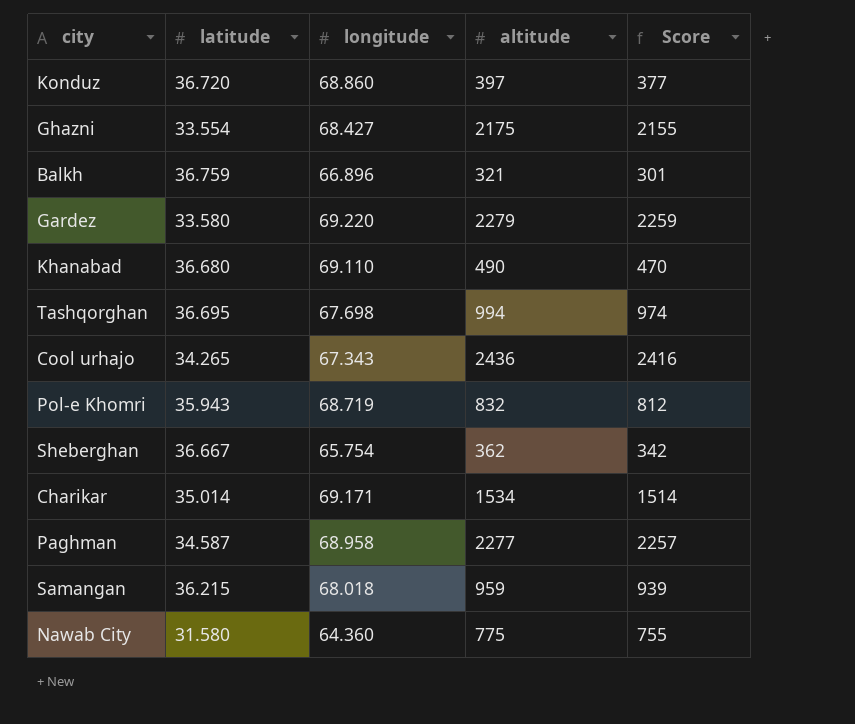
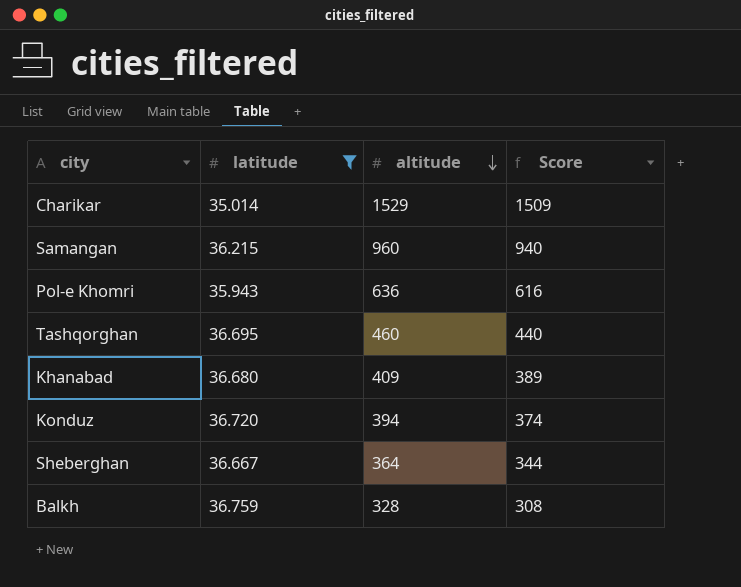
filter: none -> latitude >= 35.014
row order: none -> altitude descending
column longitude | position: 3 -> none
Charikar | altitude: 1534 -> 1529
Charikar | Score: 1514 -> 1509
Samangan | altitude: 959 -> 960
Samangan | Score: 939 -> 940
Pol-e Khomri | altitude: 832 -> 636
Pol-e Khomri | Score: 812 -> 616
Tashqorghan | altitude: 994 -> 460
Tashqorghan | Score: 974 -> 440
Khanabad | altitude: 490 -> 409
Khanabad | Score: 470 -> 389
Konduz | altitude: 397 -> 394
Konduz | Score: 377 -> 374
Sheberghan | altitude: 362 -> 364
Sheberghan | Score: 342 -> 344
Balkh | altitude: 321 -> 328
Balkh | Score: 301 -> 308

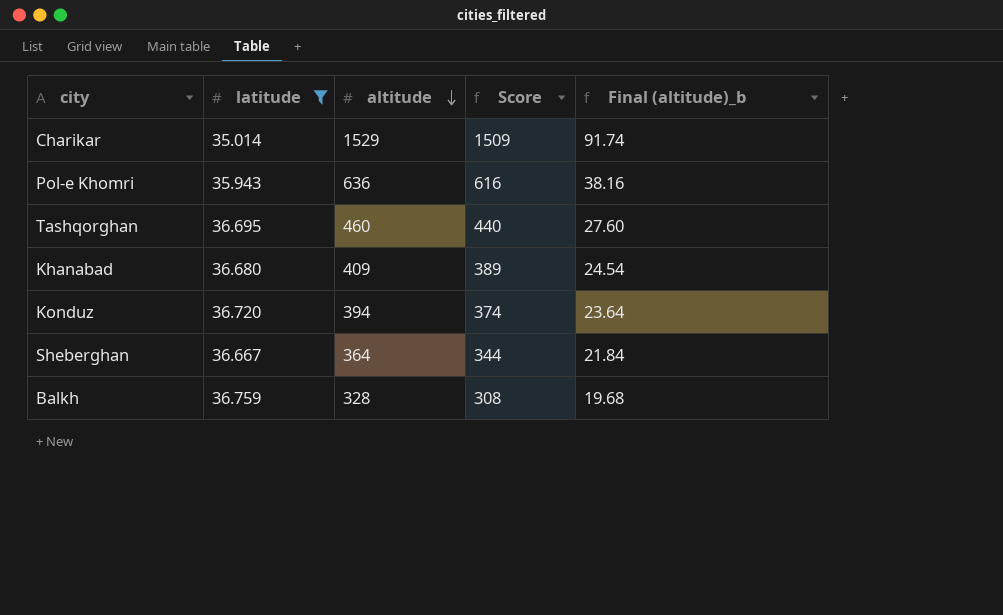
column Final (altitude)_b | formula: none -> [altitude] * 0.06
row Samangan: 36.215 | 960 | 940 -> none

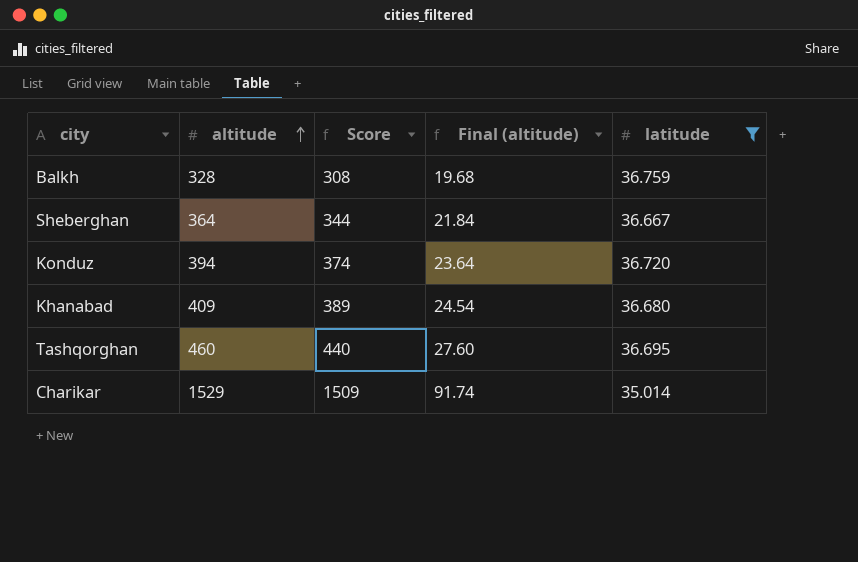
row order: altitude descending -> altitude ascending
column name: Final (altitude)_b -> Final (altitude)
column latitude | position: 2 -> 5
row Pol-e Khomri: 35.943 | 636 | 616 | 38.16 -> none

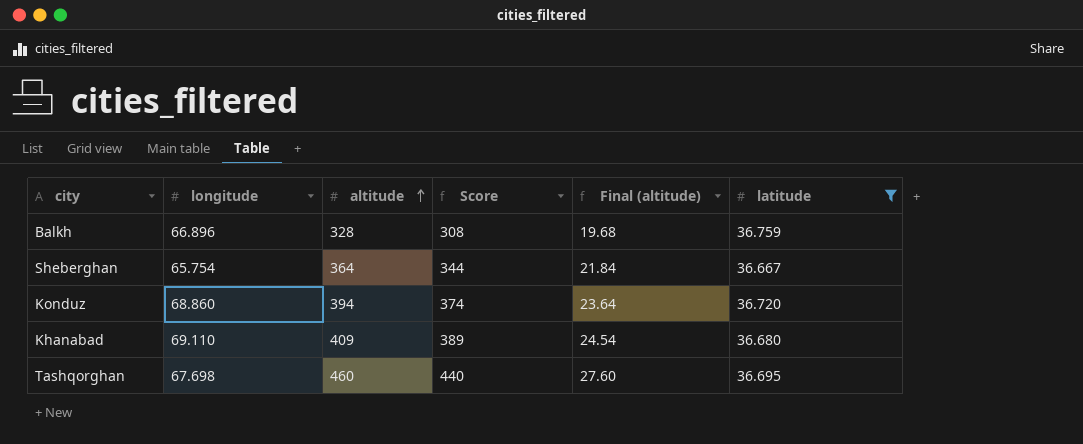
column longitude | position: none -> 2
row Charikar: 1529 | 1509 | 91.74 | 35.014 -> none

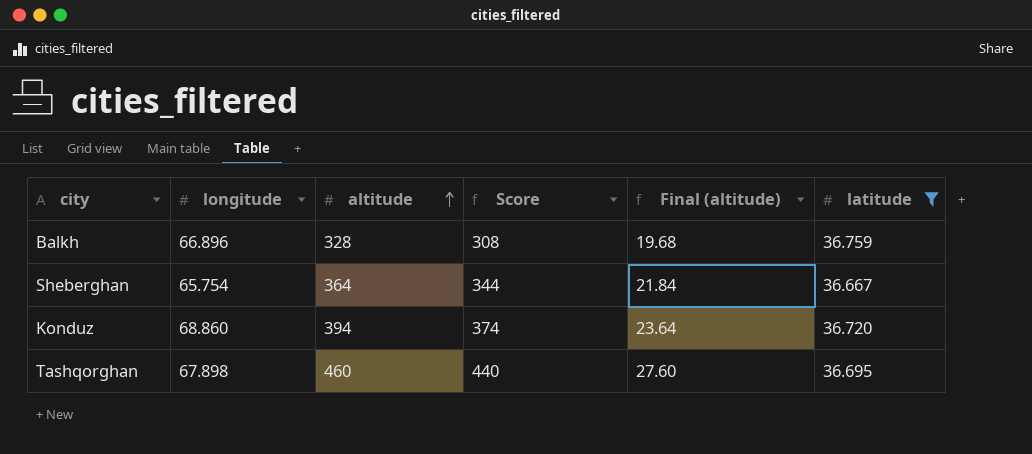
row Khanabad: 69.110 | 409 | 389 | 24.54 | 36.680 -> none
Tashqorghan | longitude: 67.698 -> 67.898

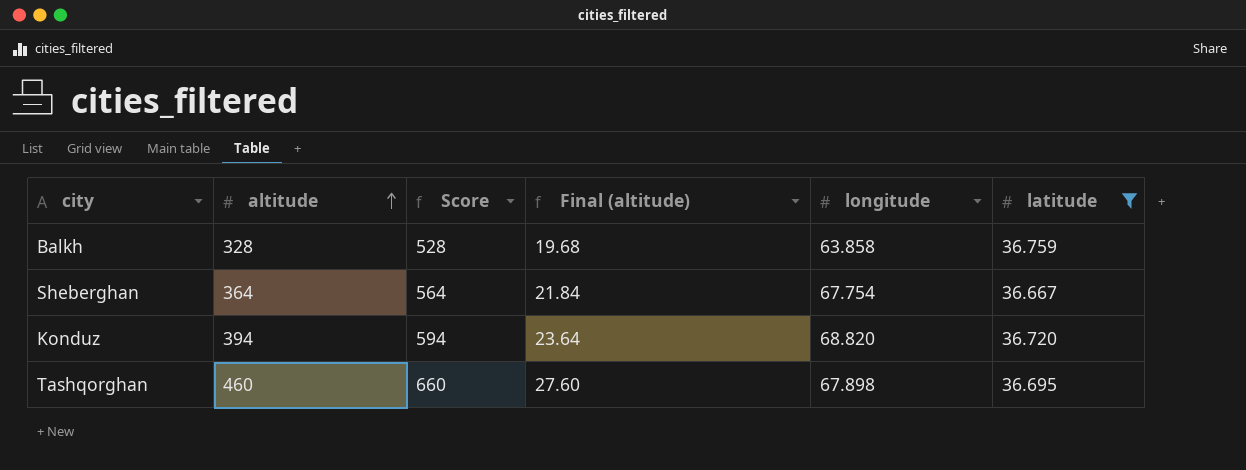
column Score | formula: [altitude] - 20 -> [altitude] + 200
column longitude | position: 2 -> 5
Balkh | longitude: 66.896 -> 63.858
Sheberghan | longitude: 65.754 -> 67.754
Konduz | longitude: 68.860 -> 68.820

